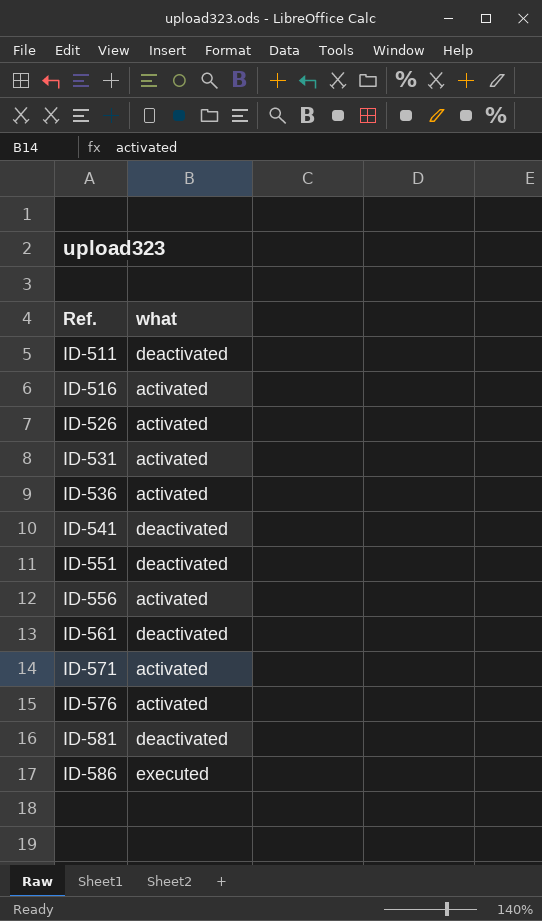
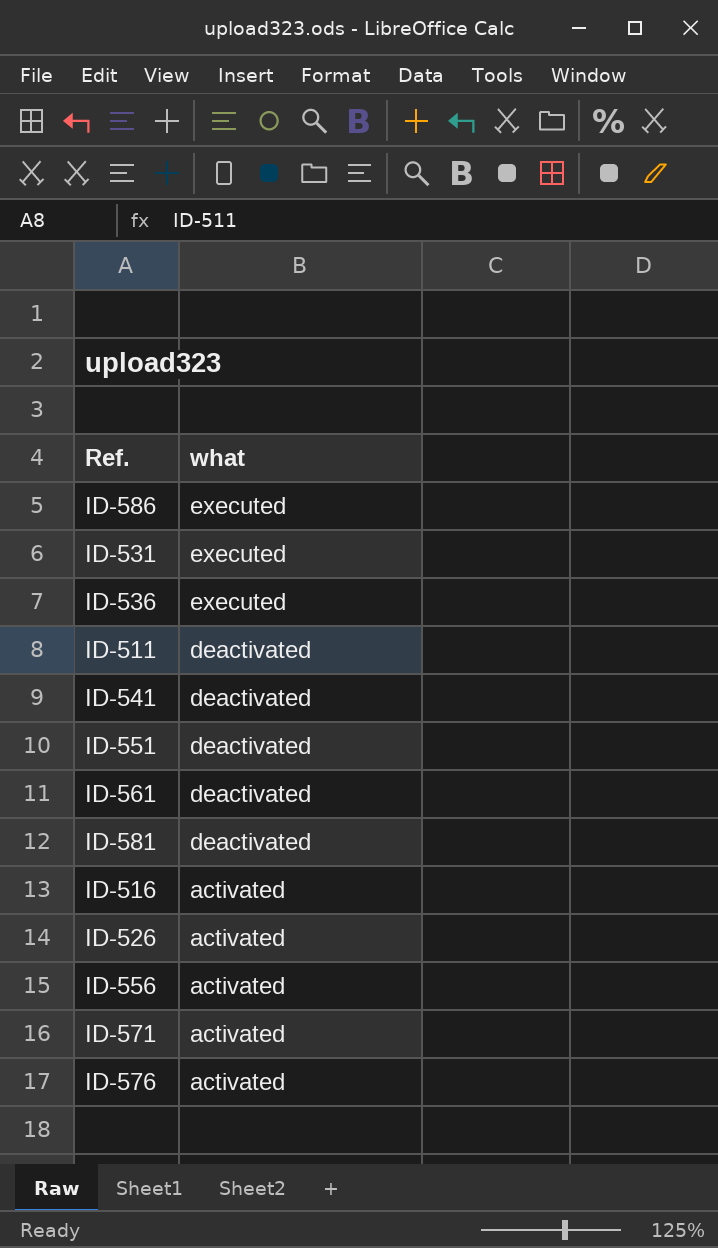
row order: Ref. ascending -> what descending
ID-531 | what: activated -> executed
ID-536 | what: activated -> executed

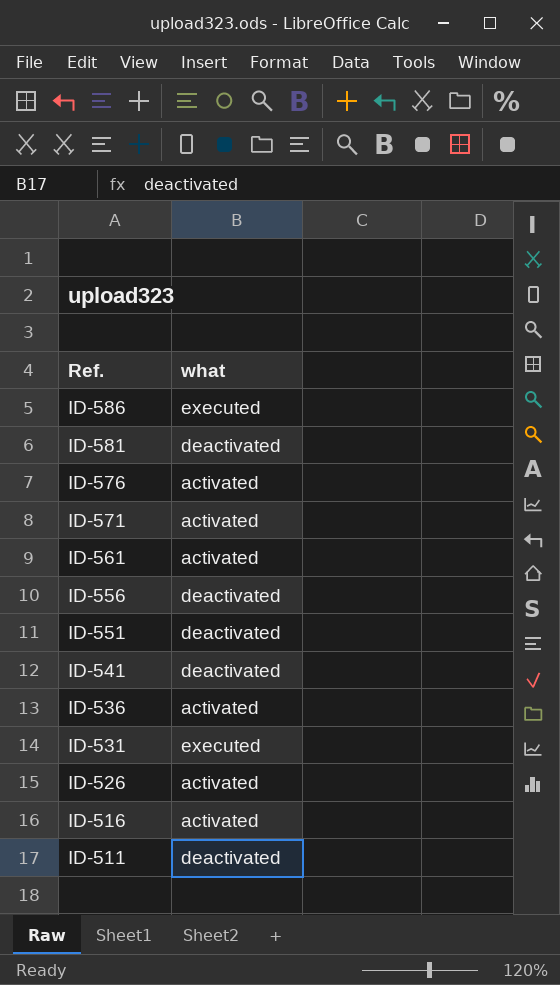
row order: what descending -> Ref. descending
ID-561 | what: deactivated -> activated
ID-556 | what: activated -> deactivated
ID-536 | what: executed -> activated

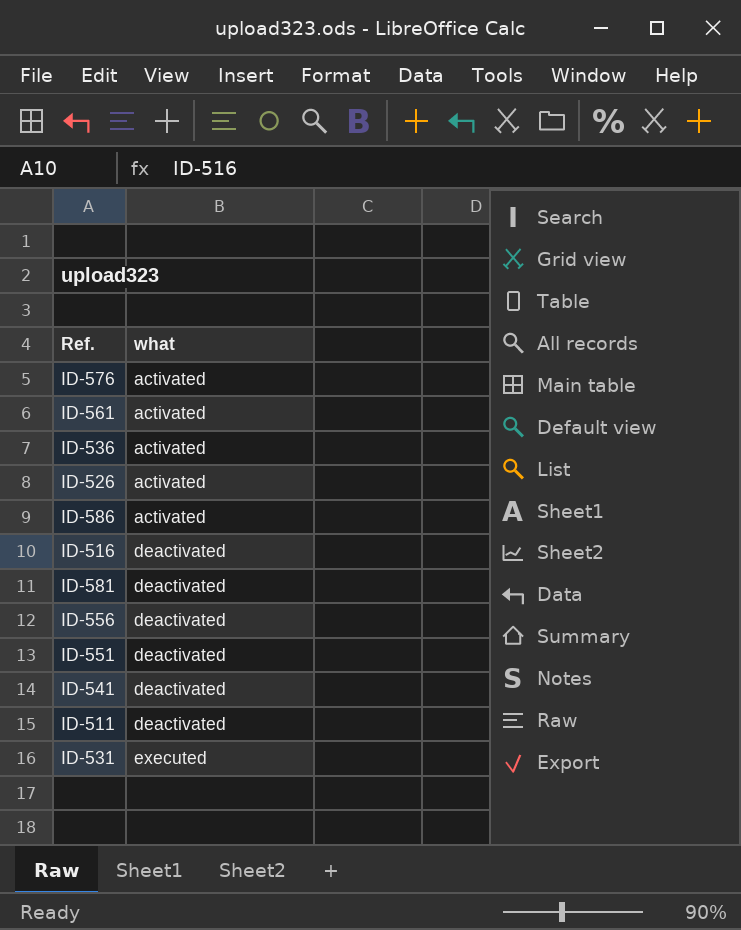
row order: Ref. descending -> what ascending
row ID-571: activated -> none
ID-586 | what: executed -> activated
ID-516 | what: activated -> deactivated

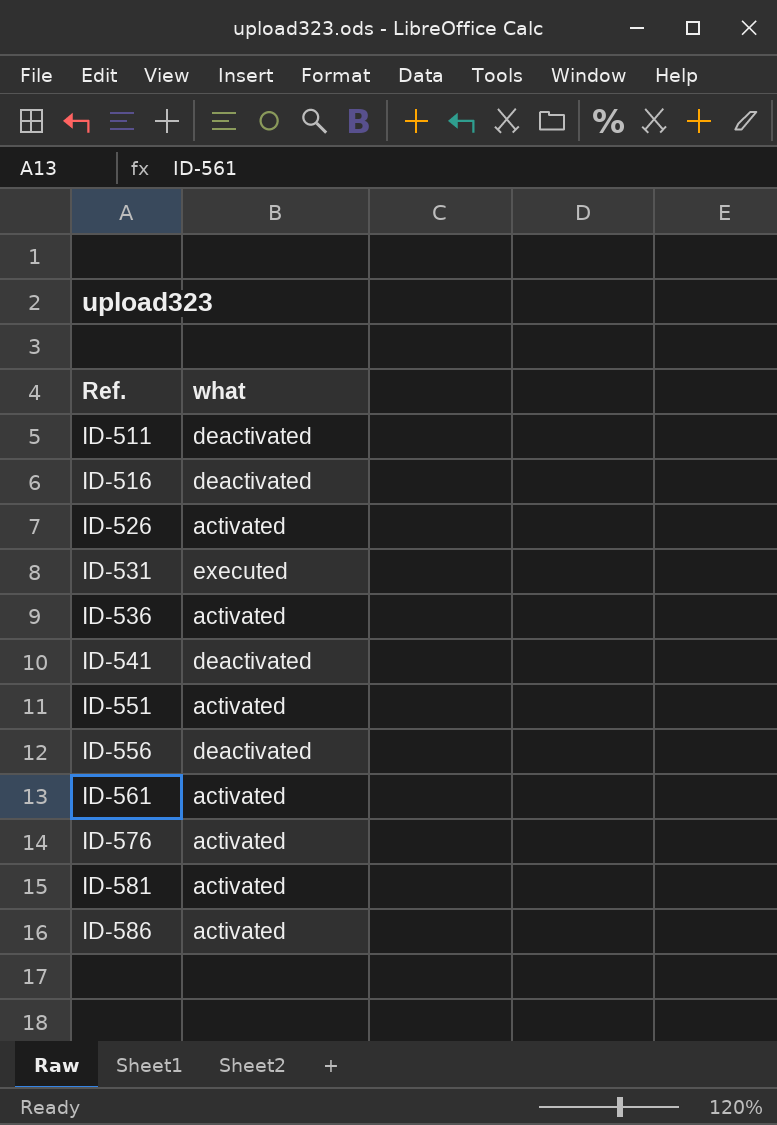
row order: what ascending -> Ref. ascending
ID-551 | what: deactivated -> activated
ID-581 | what: deactivated -> activated

